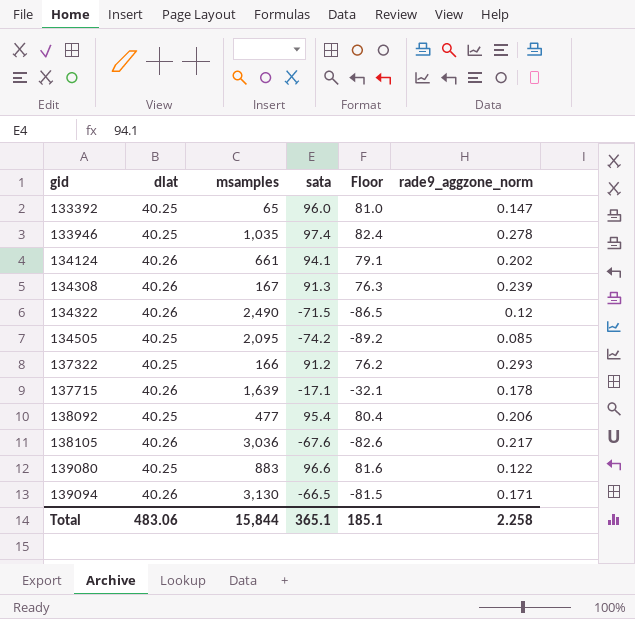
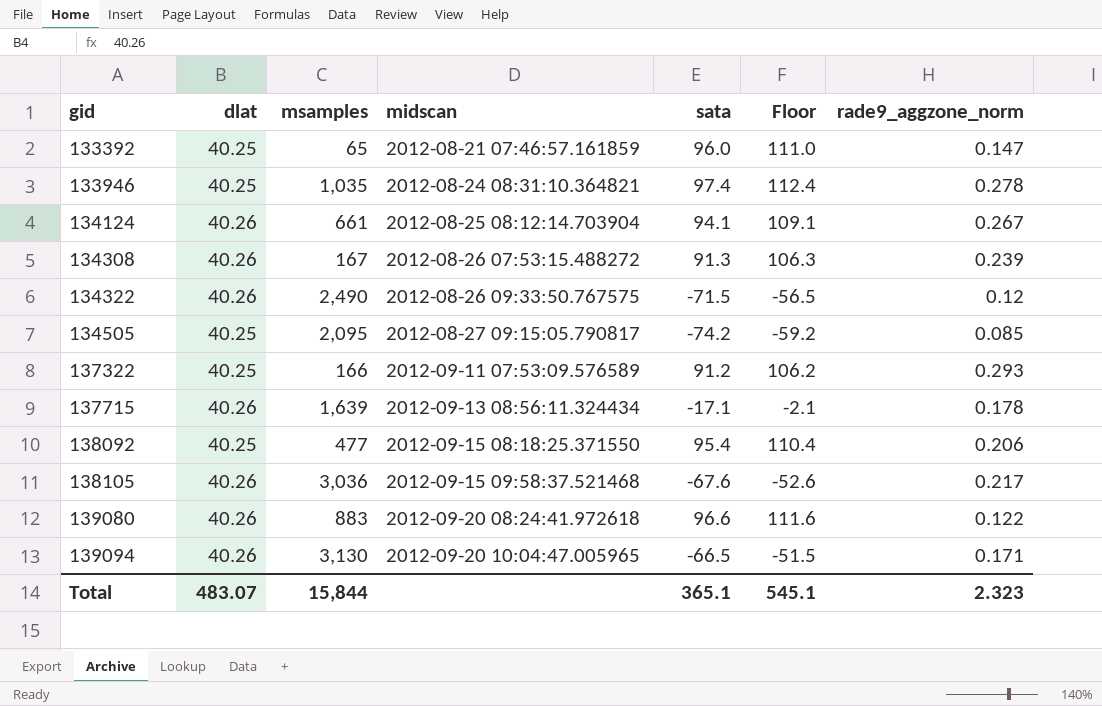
column midscan | position: none -> 4
column Floor | formula: [sata] - 15 -> [sata] + 15
134124 | rade9_aggzone_norm: 0.202 -> 0.267
139080 | dlat: 40.25 -> 40.26
Total | dlat: 483.06 -> 483.07
Total | Floor: 185.1 -> 545.1
Total | rade9_aggzone_norm: 2.258 -> 2.323

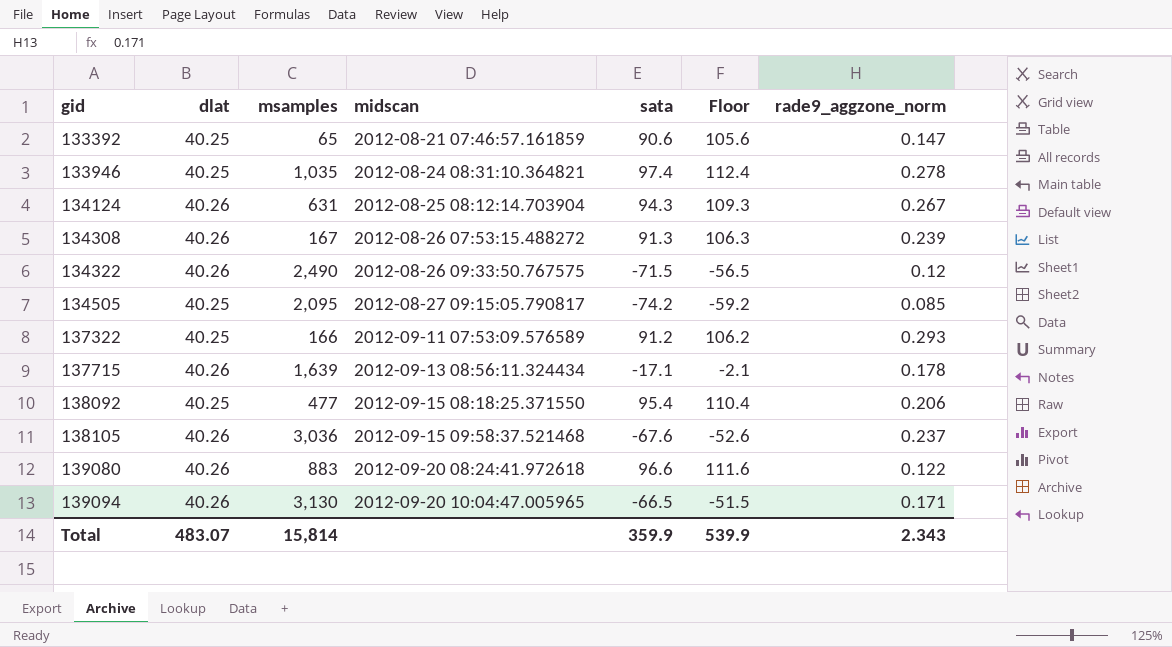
133392 | sata: 96.0 -> 90.6
133392 | Floor: 111.0 -> 105.6
134124 | msamples: 661 -> 631
134124 | sata: 94.1 -> 94.3
134124 | Floor: 109.1 -> 109.3
138105 | rade9_aggzone_norm: 0.217 -> 0.237
Total | msamples: 15,844 -> 15,814
Total | sata: 365.1 -> 359.9
Total | Floor: 545.1 -> 539.9
Total | rade9_aggzone_norm: 2.323 -> 2.343

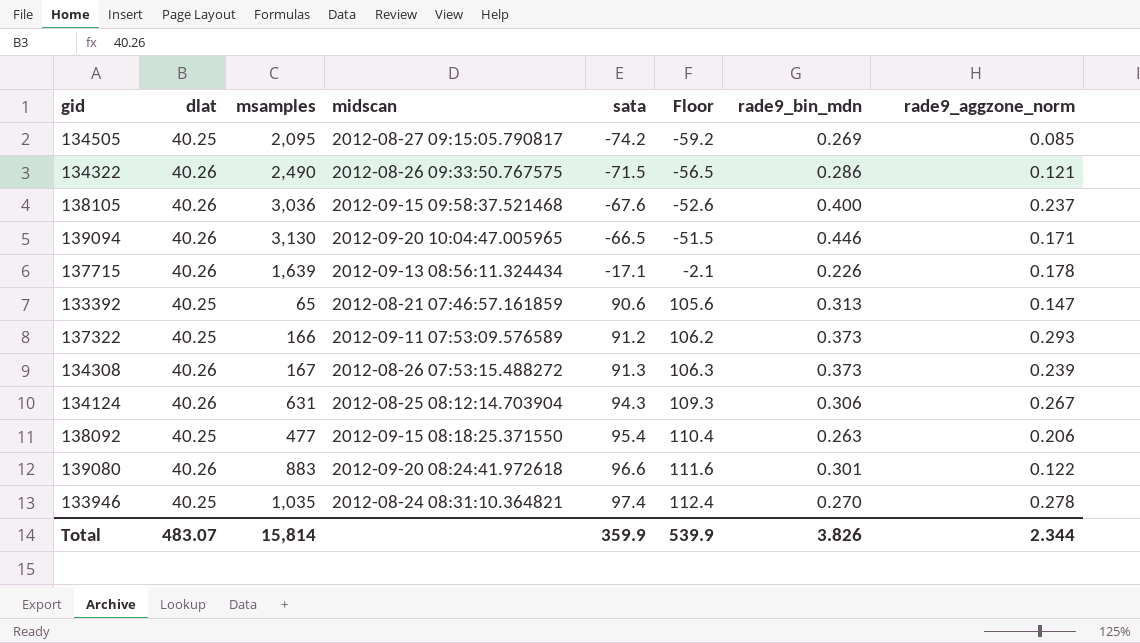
row order: gid ascending -> sata ascending
column rade9_bin_mdn | position: none -> 7
134322 | rade9_aggzone_norm: 0.12 -> 0.121
Total | rade9_aggzone_norm: 2.343 -> 2.344

